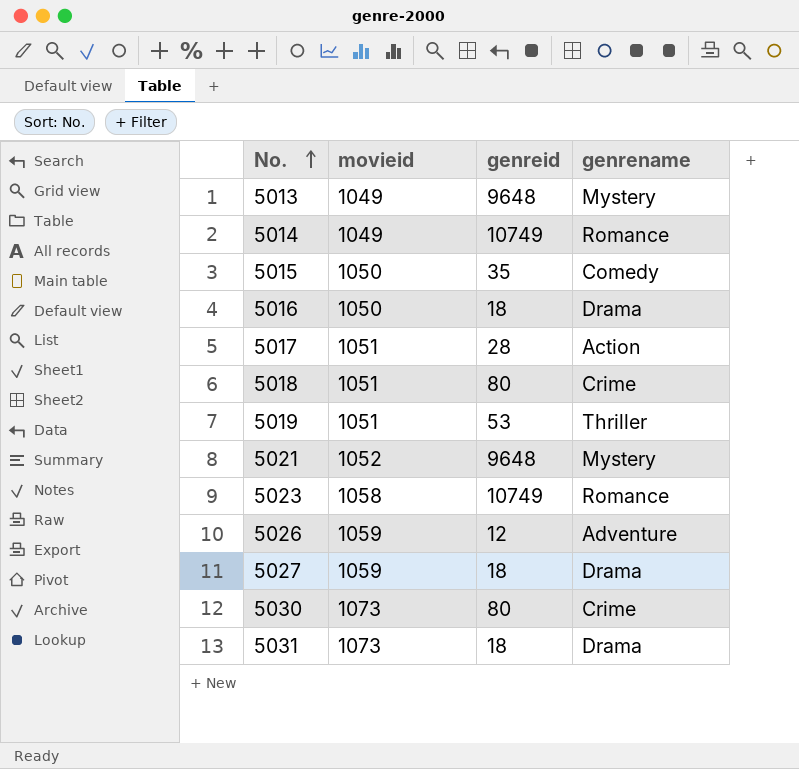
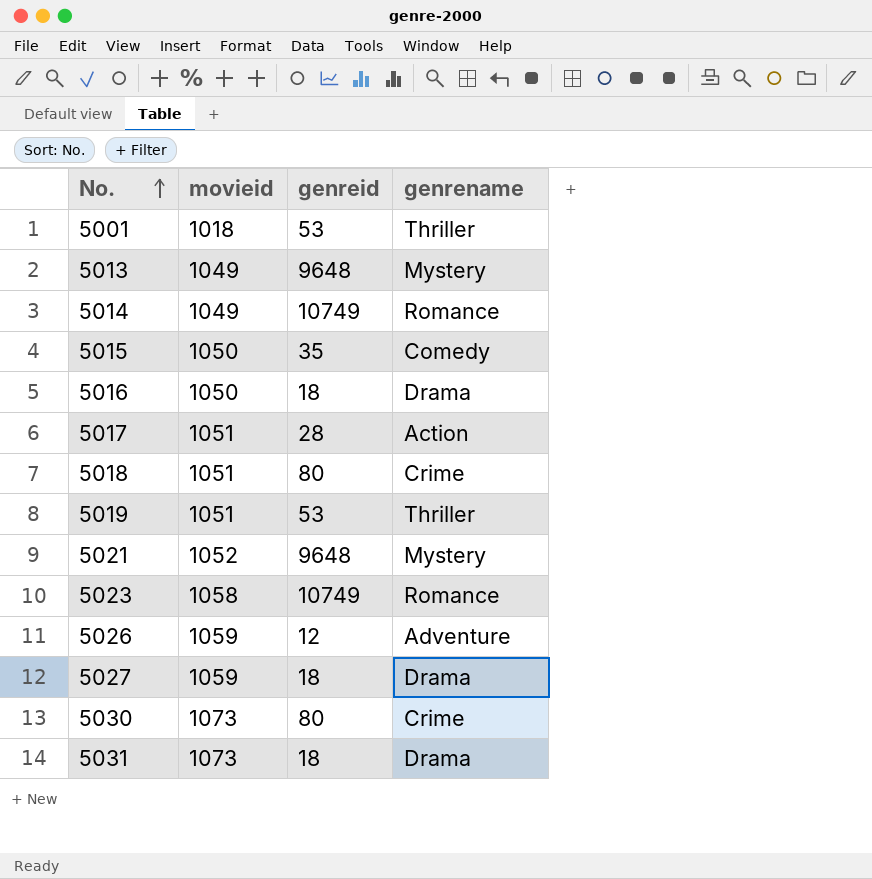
row 5001: none -> 1018 | 53 | Thriller

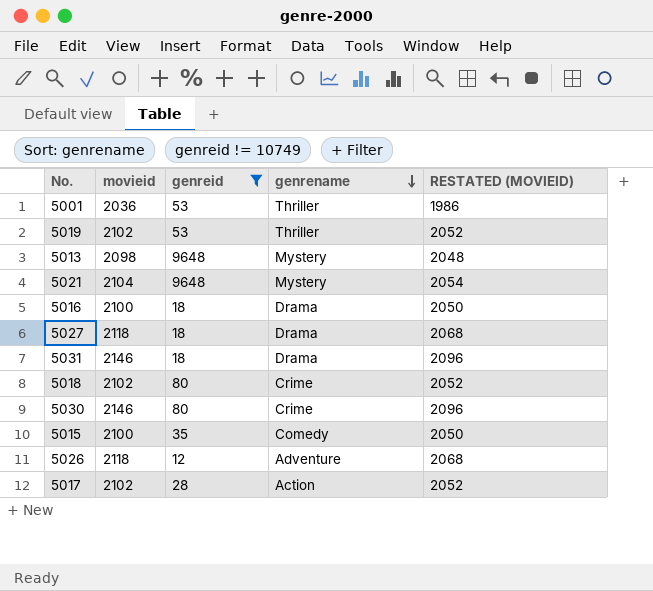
filter: none -> genreid != 10749
row order: No. ascending -> genrename descending
column RESTATED (MOVIEID) | formula: none -> [movieid] - 50
5001 | movieid: 1018 -> 2036
5019 | movieid: 1051 -> 2102
5013 | movieid: 1049 -> 2098
5021 | movieid: 1052 -> 2104
5016 | movieid: 1050 -> 2100
5027 | movieid: 1059 -> 2118
5031 | movieid: 1073 -> 2146
5018 | movieid: 1051 -> 2102
5030 | movieid: 1073 -> 2146
5015 | movieid: 1050 -> 2100
5026 | movieid: 1059 -> 2118
5017 | movieid: 1051 -> 2102

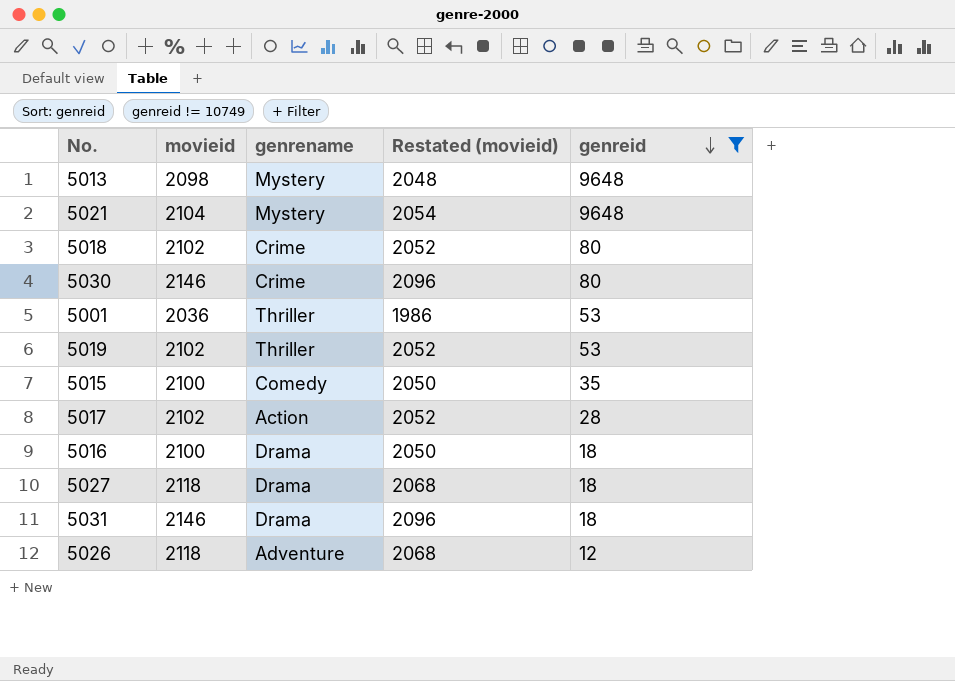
row order: genrename descending -> genreid descending
column name: RESTATED (MOVIEID) -> Restated (movieid)
column genreid | position: 3 -> 5

